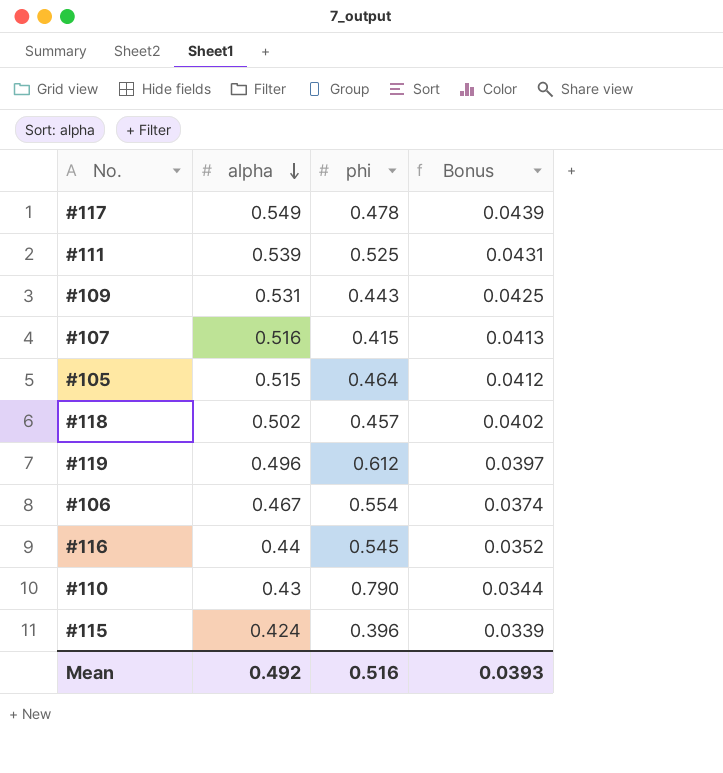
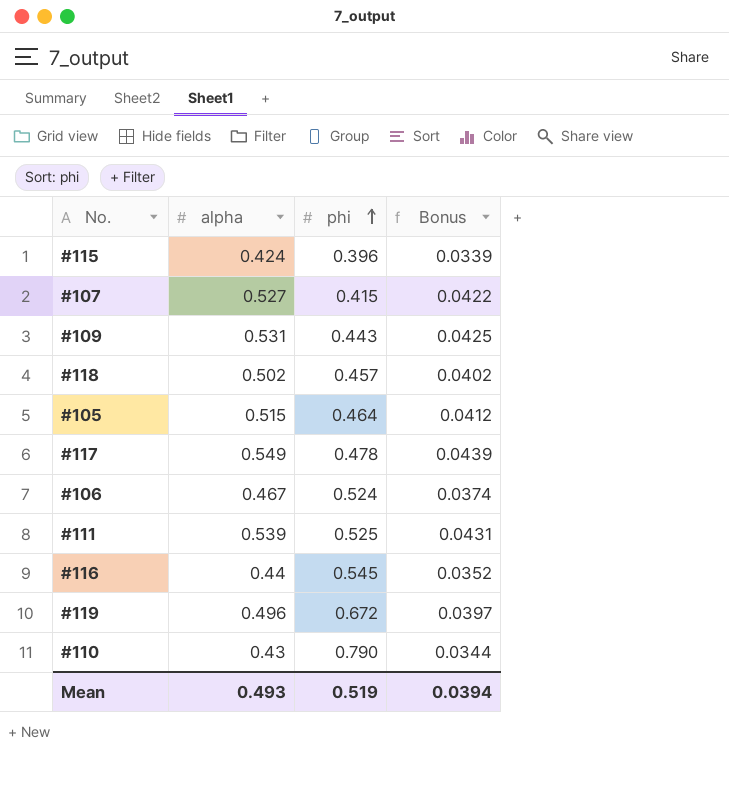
row order: alpha descending -> phi ascending
#107 | alpha: 0.516 -> 0.527
#107 | Bonus: 0.0413 -> 0.0422
#106 | phi: 0.554 -> 0.524
#119 | phi: 0.612 -> 0.672
Mean | alpha: 0.492 -> 0.493
Mean | phi: 0.516 -> 0.519
Mean | Bonus: 0.0393 -> 0.0394

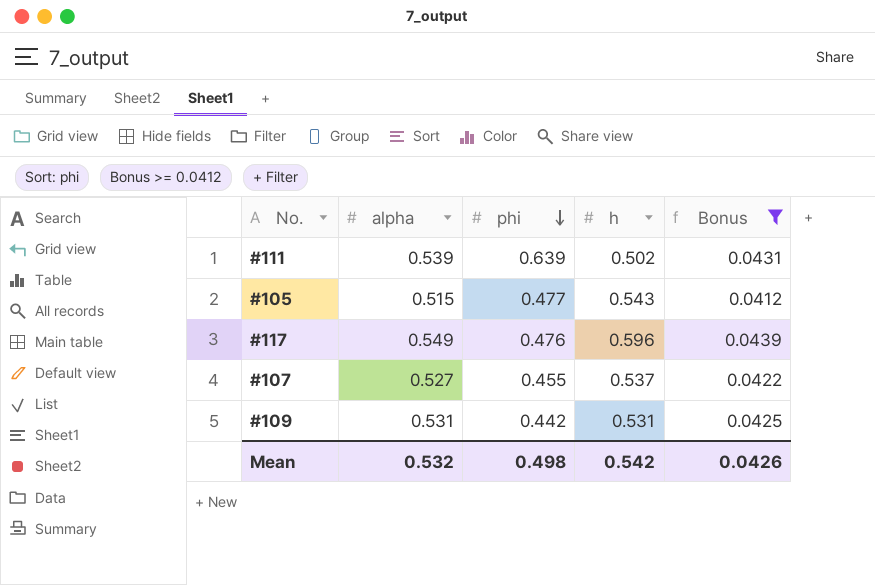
filter: none -> Bonus >= 0.0412
row order: phi ascending -> phi descending
column h | position: none -> 4
#111 | phi: 0.525 -> 0.639
#105 | phi: 0.464 -> 0.477
#117 | phi: 0.478 -> 0.476
#107 | phi: 0.415 -> 0.455
#109 | phi: 0.443 -> 0.442
Mean | alpha: 0.493 -> 0.532
Mean | phi: 0.519 -> 0.498
Mean | Bonus: 0.0394 -> 0.0426

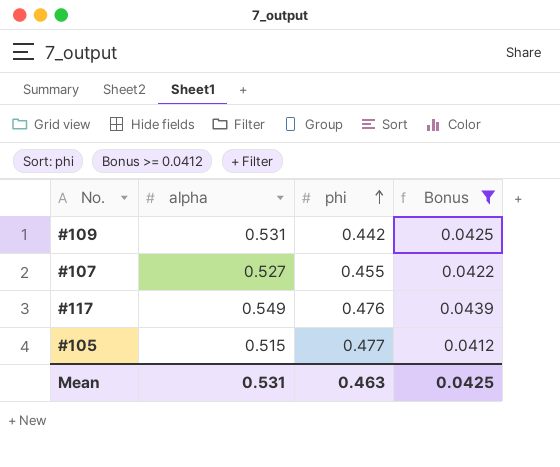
row order: phi descending -> phi ascending
column h | position: 4 -> none
row #111: 0.539 | 0.639 | 0.502 | 0.0431 -> none
Mean | alpha: 0.532 -> 0.531
Mean | phi: 0.498 -> 0.463
Mean | Bonus: 0.0426 -> 0.0425

